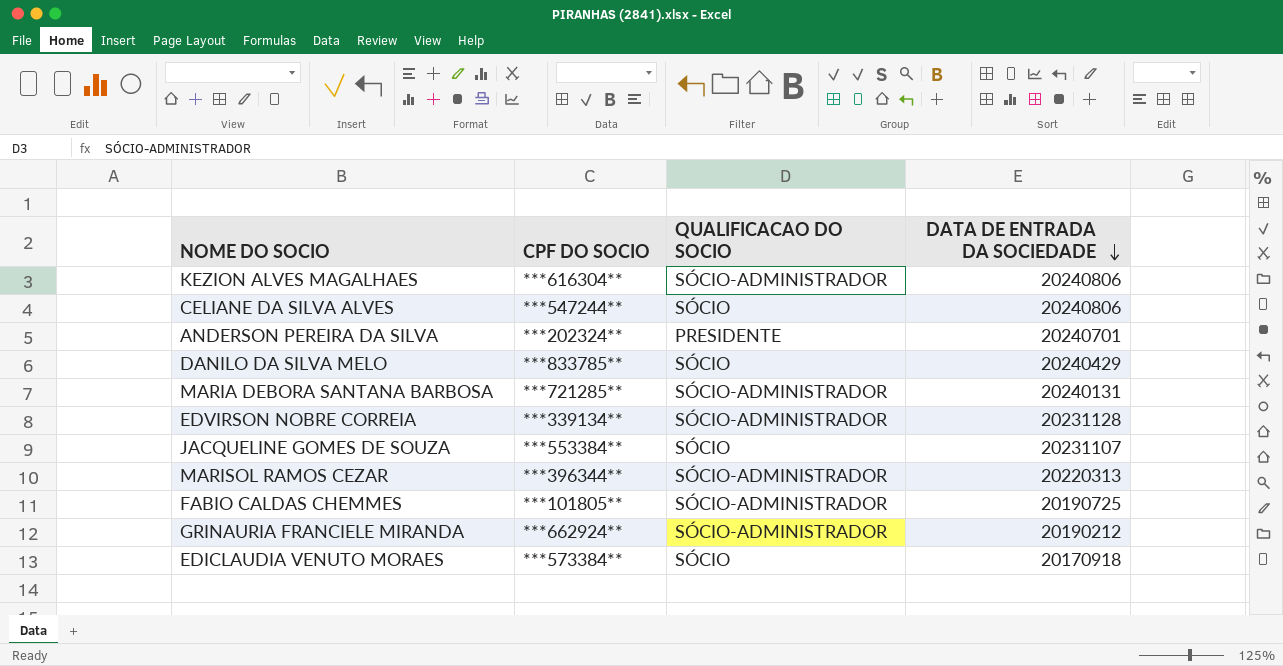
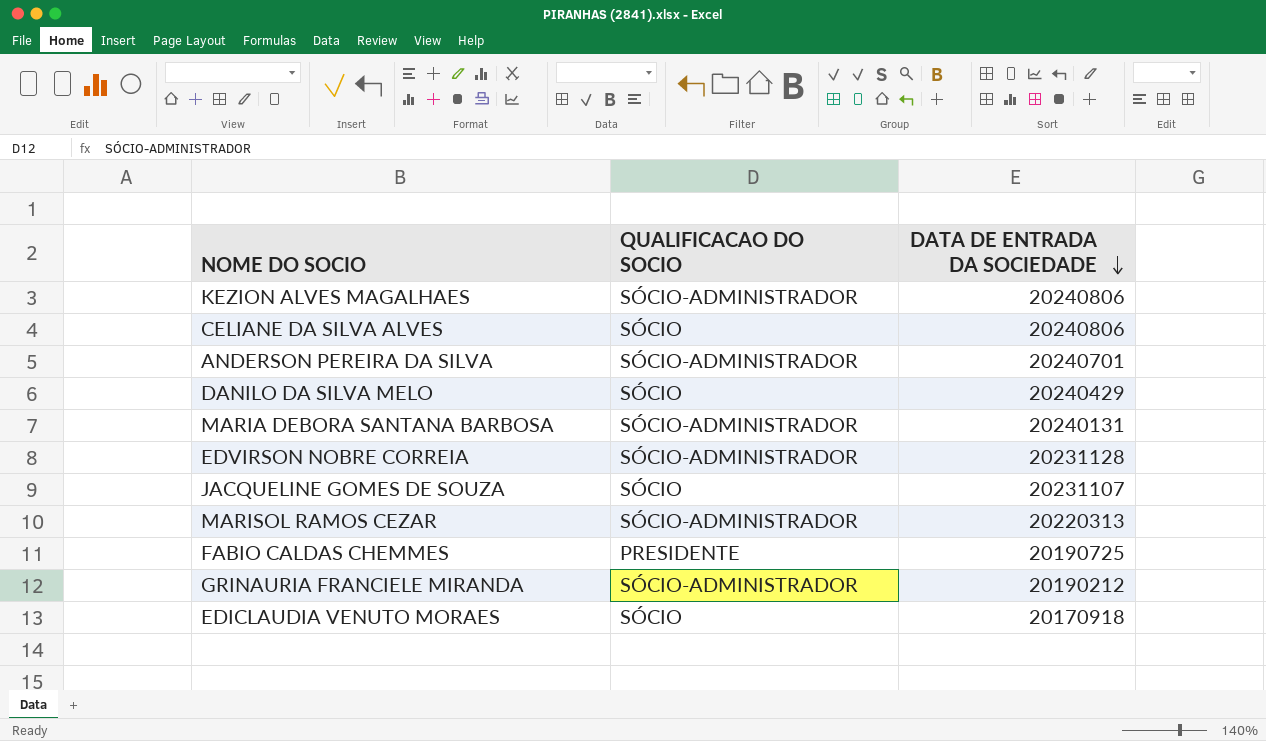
column CPF DO SOCIO | position: 2 -> none
ANDERSON PEREIRA DA SILVA | QUALIFICACAO DO SOCIO: PRESIDENTE -> SÓCIO-ADMINISTRADOR
FABIO CALDAS CHEMMES | QUALIFICACAO DO SOCIO: SÓCIO-ADMINISTRADOR -> PRESIDENTE

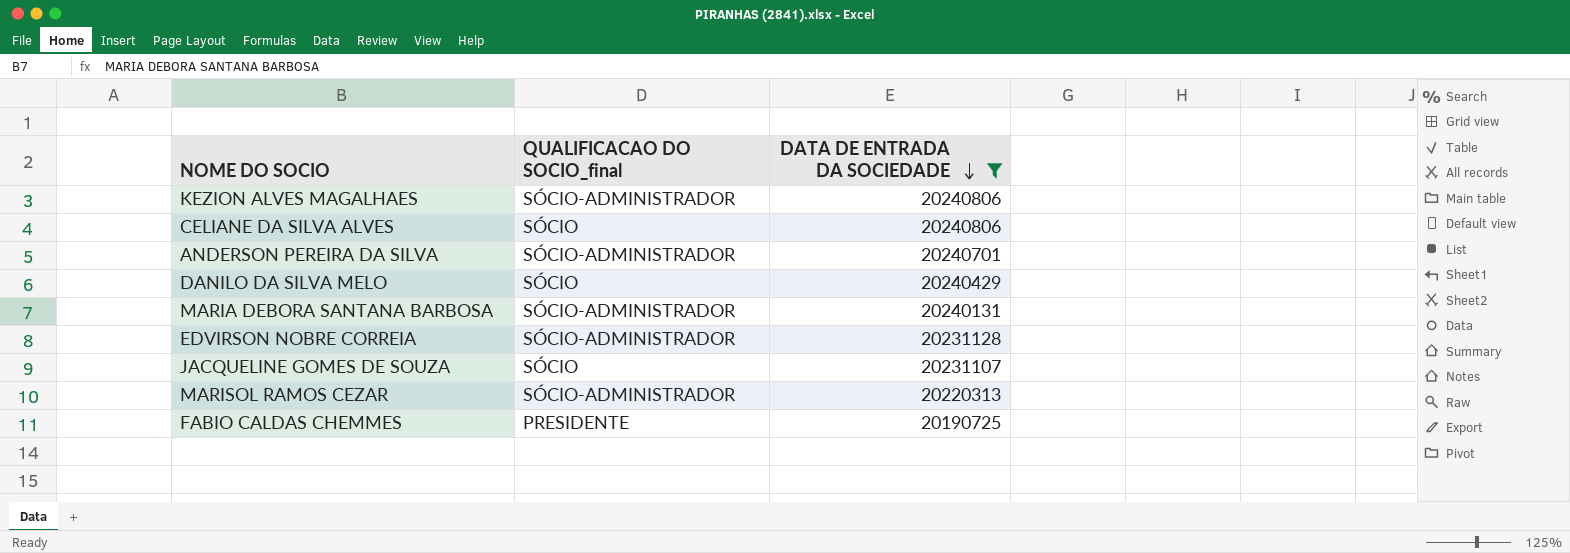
filter: none -> DATA DE ENTRADA DA SOCIEDADE >= 20190725
column name: QUALIFICACAO DO SOCIO -> QUALIFICACAO DO SOCIO_final

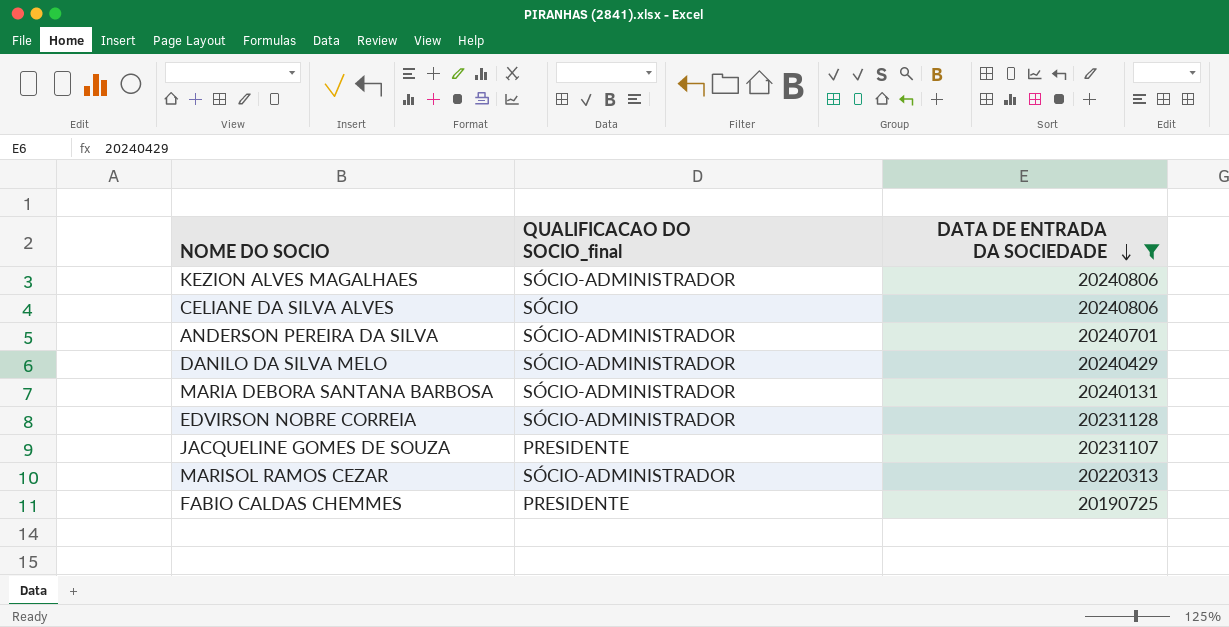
DANILO DA SILVA MELO | QUALIFICACAO DO SOCIO_final: SÓCIO -> SÓCIO-ADMINISTRADOR
JACQUELINE GOMES DE SOUZA | QUALIFICACAO DO SOCIO_final: SÓCIO -> PRESIDENTE

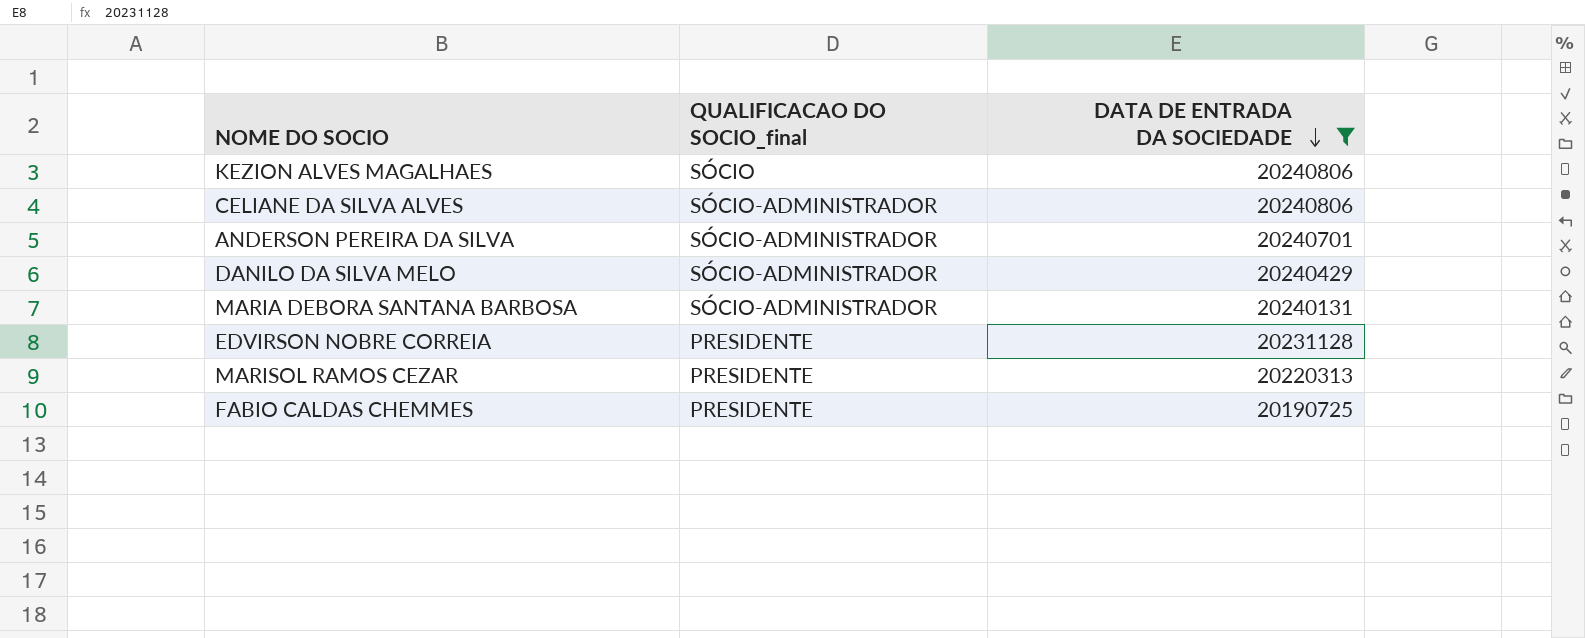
row JACQUELINE GOMES DE SOUZA: PRESIDENTE | 20231107 -> none
KEZION ALVES MAGALHAES | QUALIFICACAO DO SOCIO_final: SÓCIO-ADMINISTRADOR -> SÓCIO
CELIANE DA SILVA ALVES | QUALIFICACAO DO SOCIO_final: SÓCIO -> SÓCIO-ADMINISTRADOR
EDVIRSON NOBRE CORREIA | QUALIFICACAO DO SOCIO_final: SÓCIO-ADMINISTRADOR -> PRESIDENTE
MARISOL RAMOS CEZAR | QUALIFICACAO DO SOCIO_final: SÓCIO-ADMINISTRADOR -> PRESIDENTE

